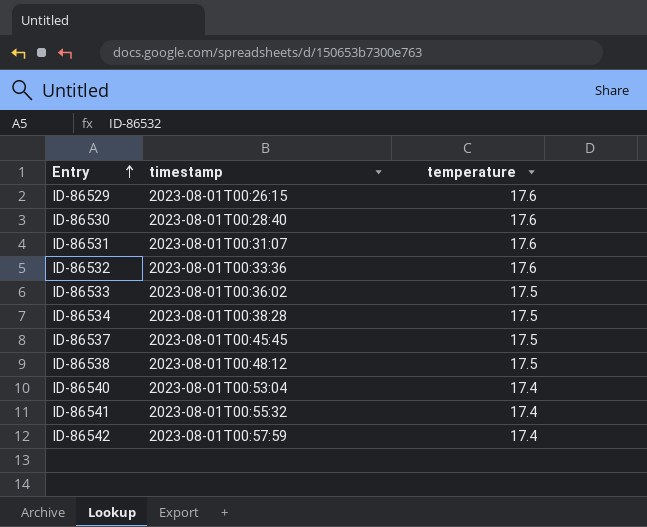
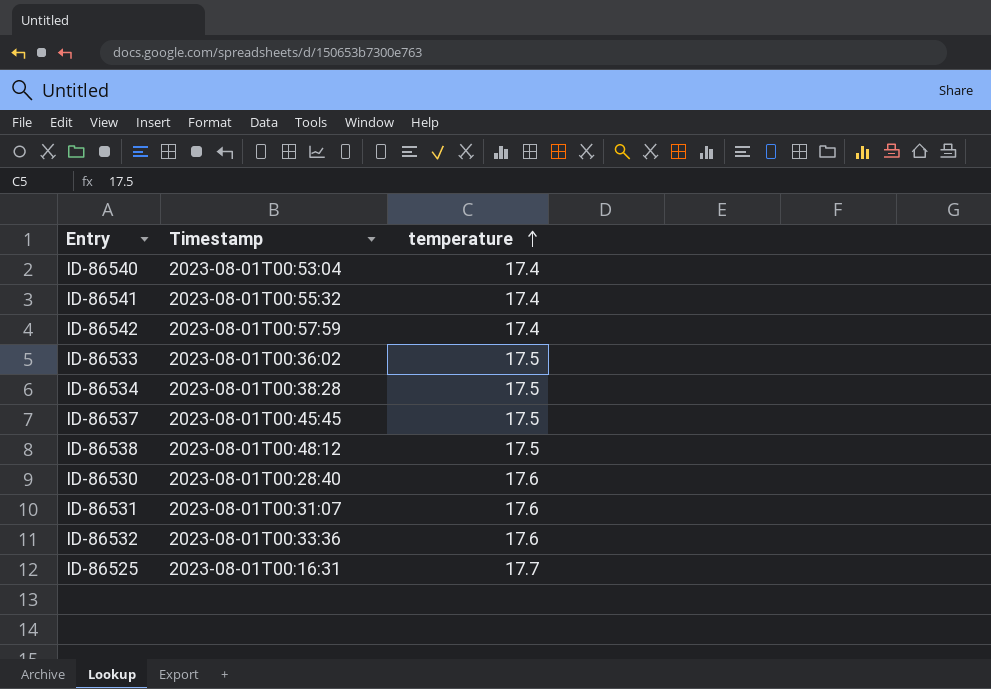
row order: Entry ascending -> temperature ascending
column name: timestamp -> Timestamp
row ID-86529: 2023-08-01T00:26:15 | 17.6 -> none
row ID-86525: none -> 2023-08-01T00:16:31 | 17.7

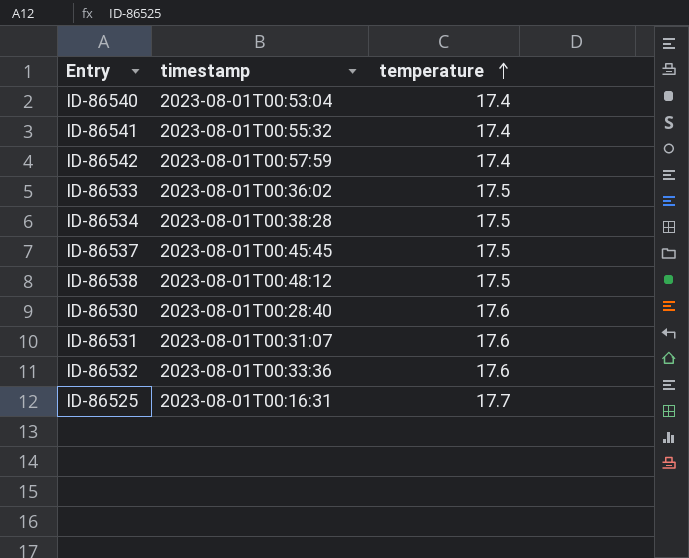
column name: Timestamp -> timestamp

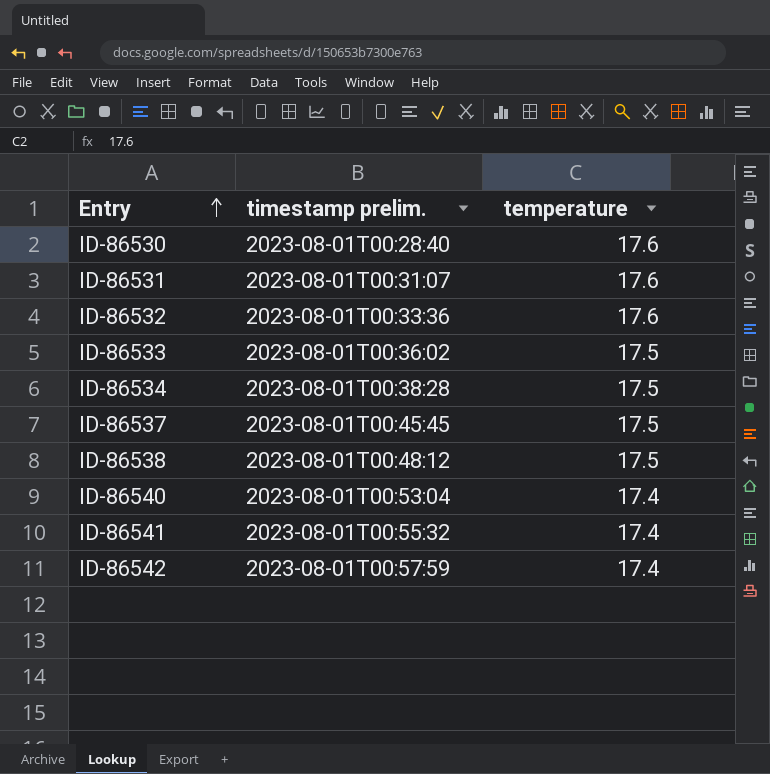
row order: temperature ascending -> Entry ascending
column name: timestamp -> timestamp prelim.
row ID-86525: 2023-08-01T00:16:31 | 17.7 -> none

